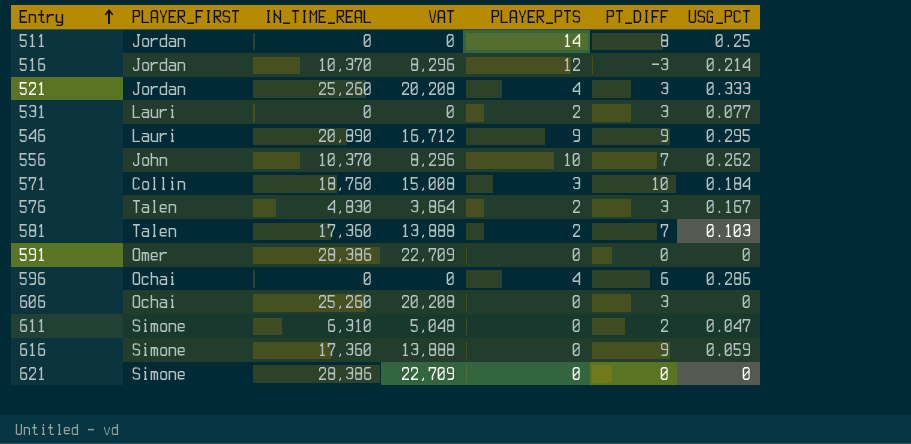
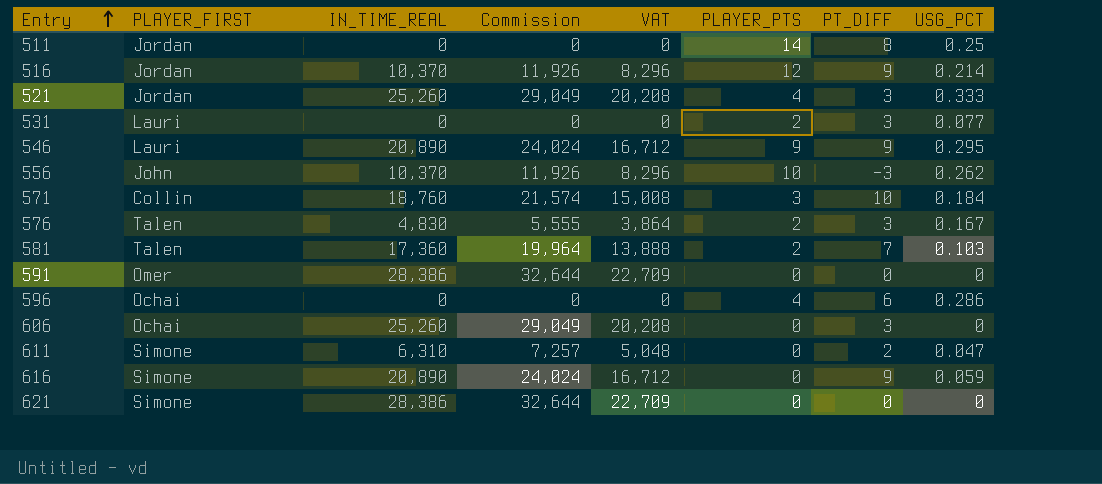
column Commission | formula: none -> [IN_TIME_REAL] * 1.15
516 | PT_DIFF: -3 -> 9
556 | PT_DIFF: 7 -> -3
616 | IN_TIME_REAL: 17,360 -> 20,890
616 | VAT: 13,888 -> 16,712

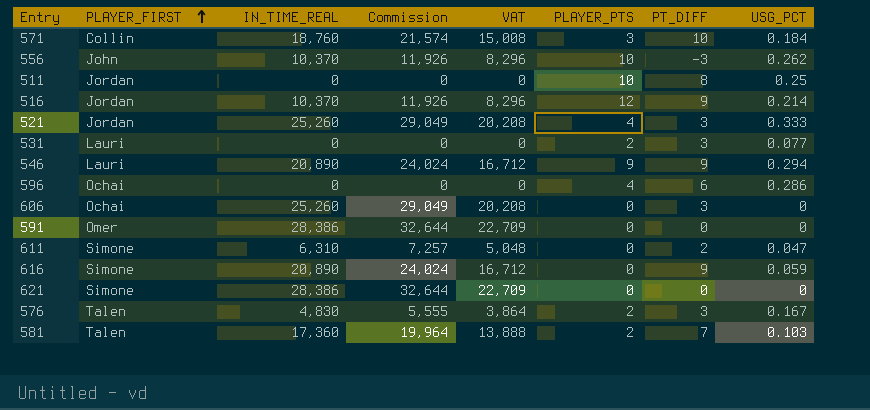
row order: Entry ascending -> PLAYER_FIRST ascending
511 | PLAYER_PTS: 14 -> 10
546 | USG_PCT: 0.295 -> 0.294

